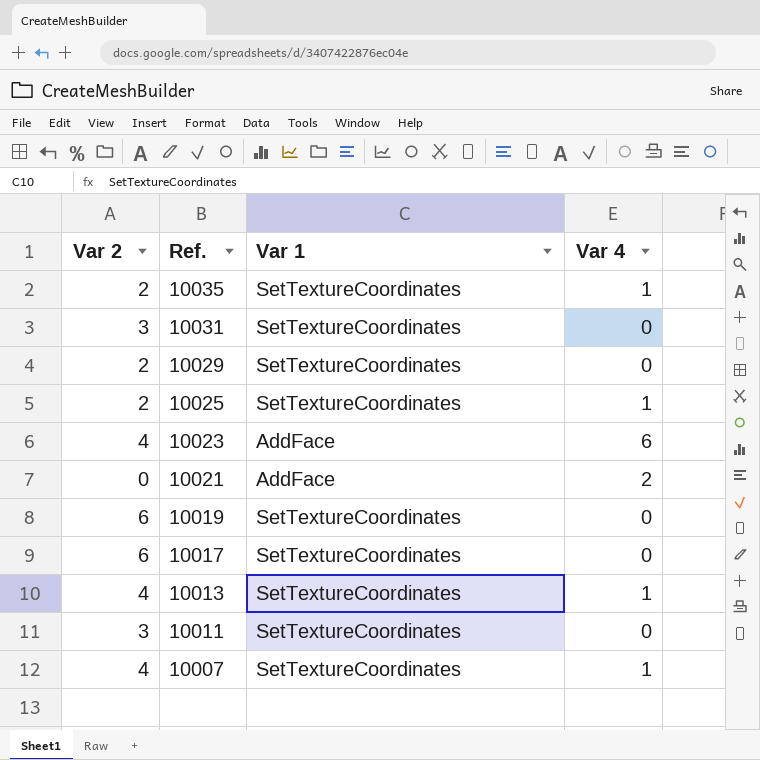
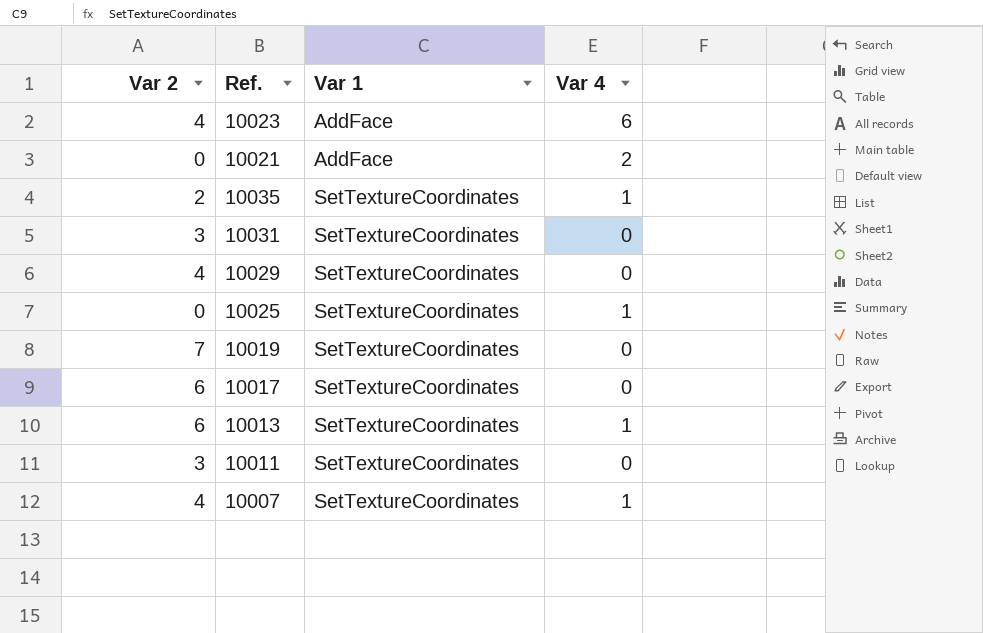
row order: Ref. descending -> Var 1 ascending
10029 | Var 2: 2 -> 4
10025 | Var 2: 2 -> 0
10019 | Var 2: 6 -> 7
10013 | Var 2: 4 -> 6

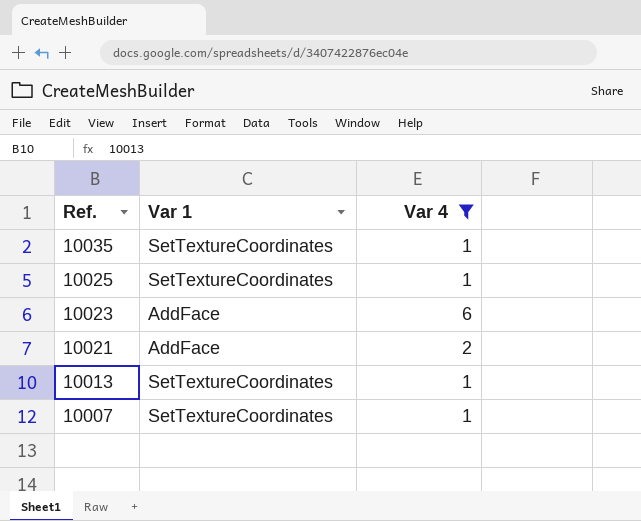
filter: none -> Var 4 != 0
row order: Var 1 ascending -> Ref. descending
column Var 2 | position: 1 -> none

